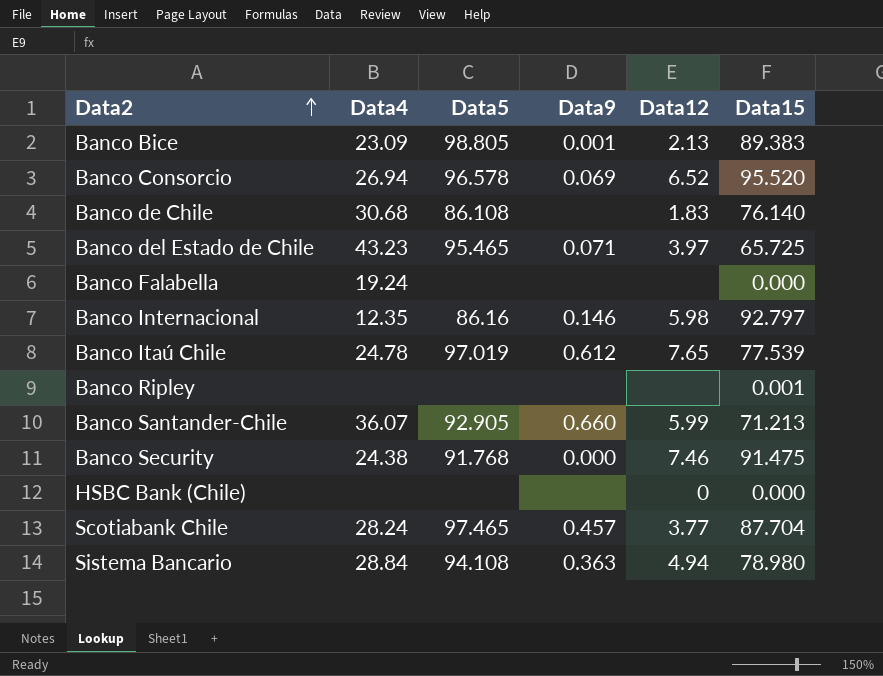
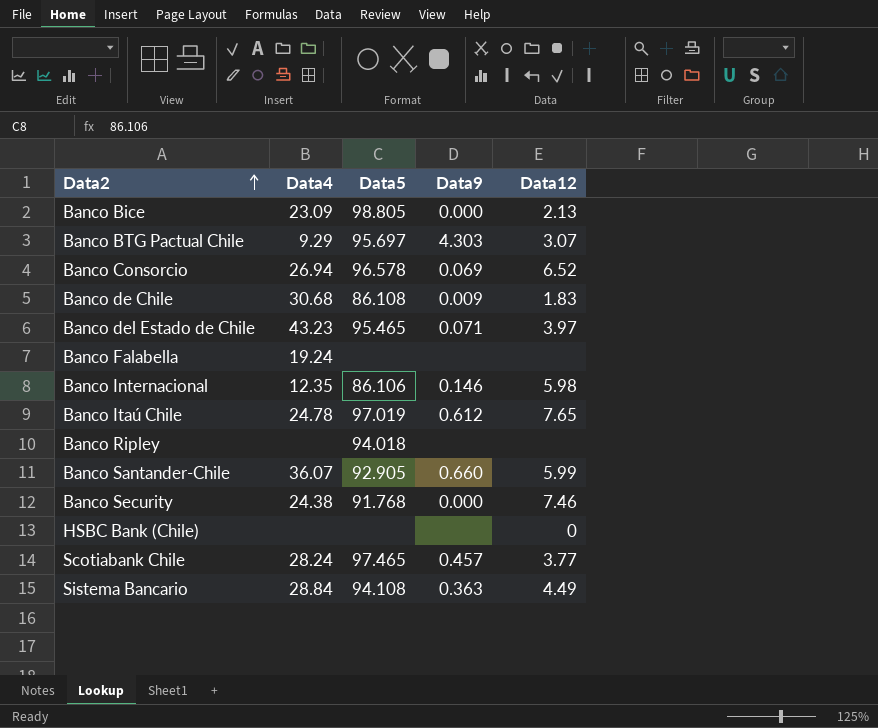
column Data15 | position: 6 -> none
Banco Bice | Data9: 0.001 -> 0.000
row Banco BTG Pactual Chile: none -> 9.29 | 95.697 | 4.303 | 3.07
Banco de Chile | Data9: none -> 0.009
Banco Internacional | Data5: 86.16 -> 86.106
Banco Ripley | Data5: none -> 94.018
Sistema Bancario | Data12: 4.94 -> 4.49

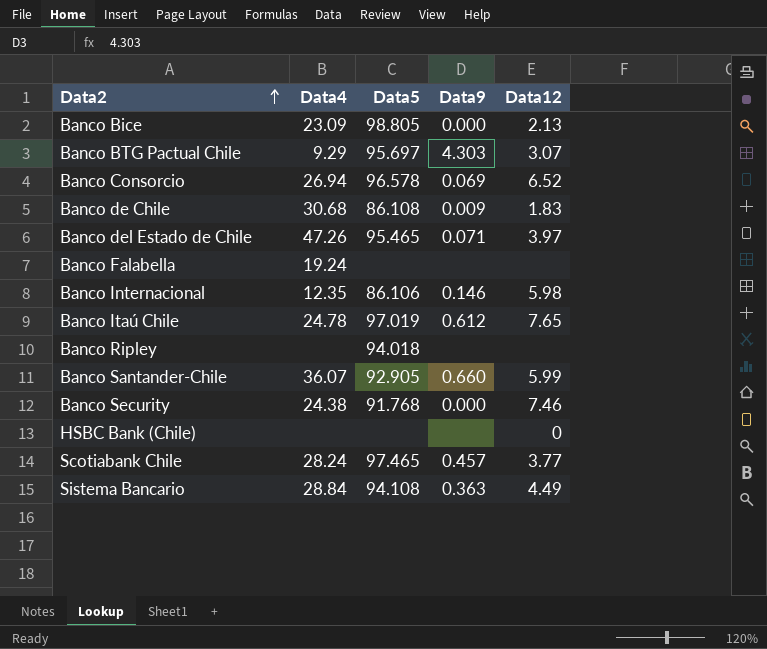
Banco del Estado de Chile | Data4: 43.23 -> 47.26

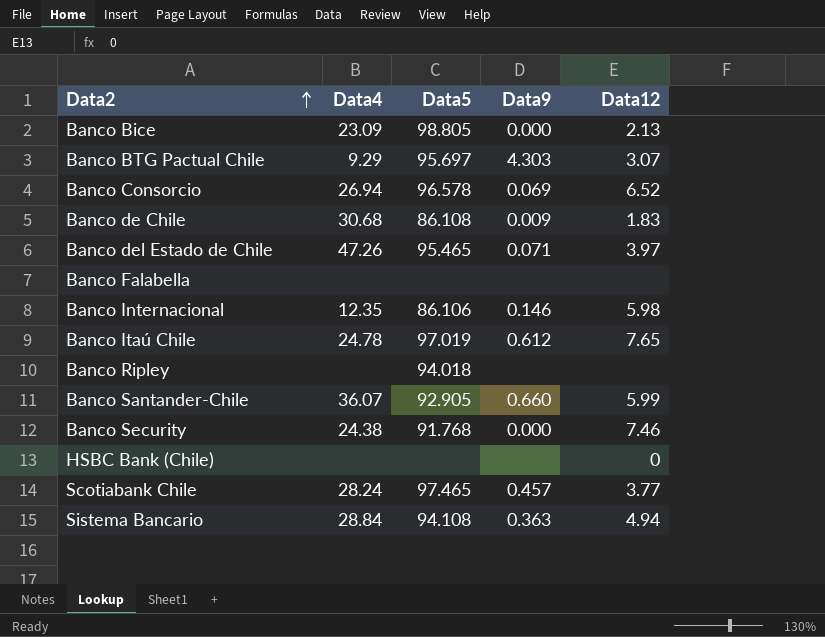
Banco Falabella | Data4: 19.24 -> none
Sistema Bancario | Data12: 4.49 -> 4.94

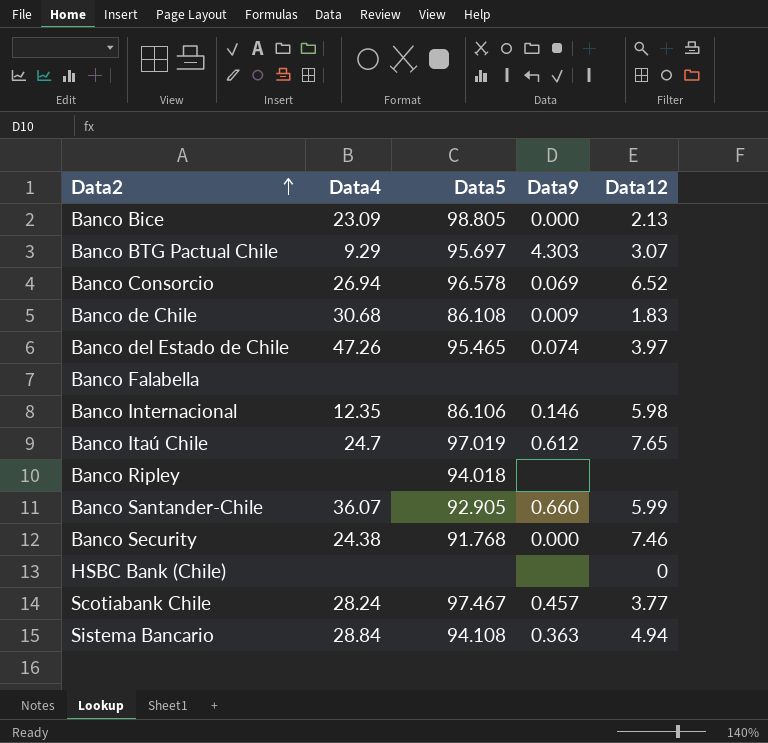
Banco del Estado de Chile | Data9: 0.071 -> 0.074
Banco Itaú Chile | Data4: 24.78 -> 24.7
Scotiabank Chile | Data5: 97.465 -> 97.467

